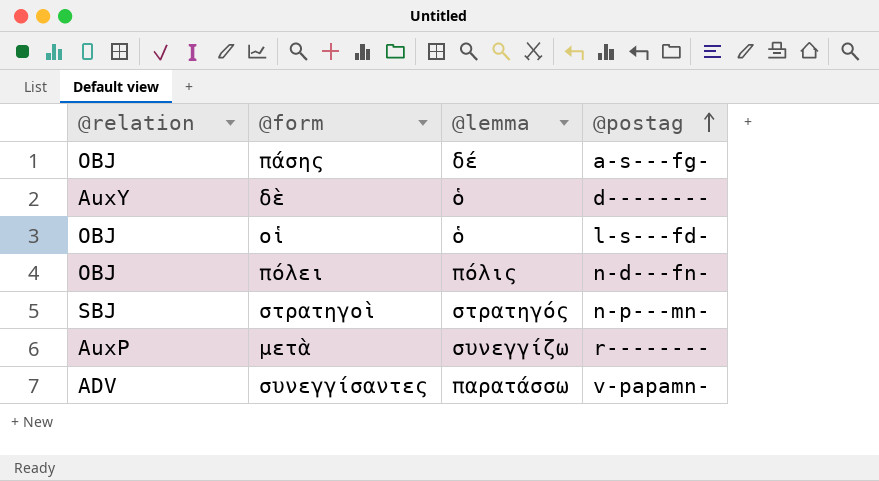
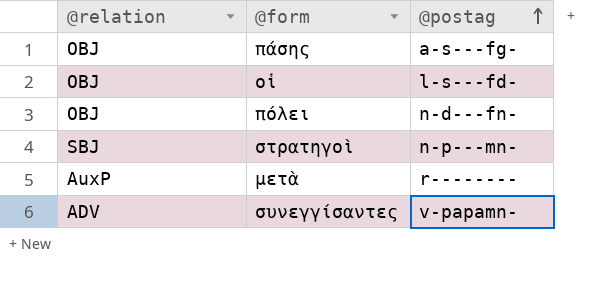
column @lemma | position: 3 -> none
row δὲ: AuxY | ὁ | d-------- -> none

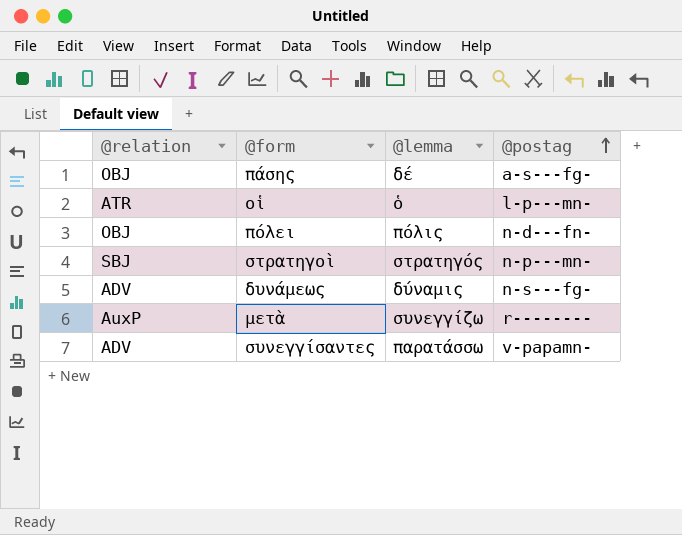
column @lemma | position: none -> 3
οἱ | @relation: OBJ -> ATR
οἱ | @postag: l-s---fd- -> l-p---mn-
row δυνάμεως: none -> ADV | δύναμις | n-s---fg-

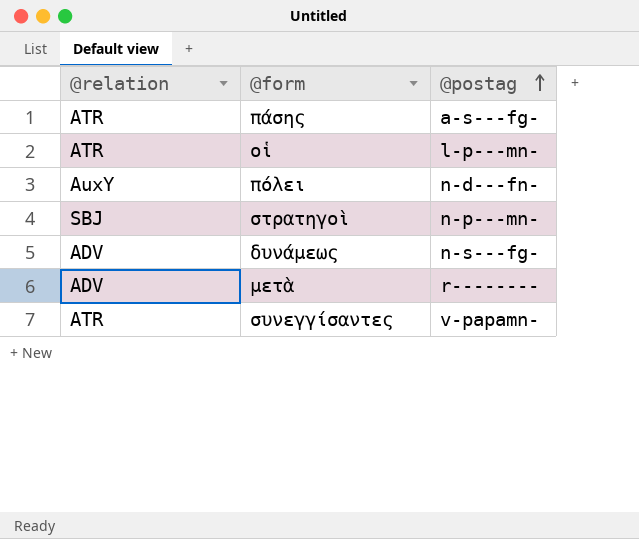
column @lemma | position: 3 -> none
πάσης | @relation: OBJ -> ATR
πόλει | @relation: OBJ -> AuxY
μετὰ | @relation: AuxP -> ADV
συνεγγίσαντες | @relation: ADV -> ATR

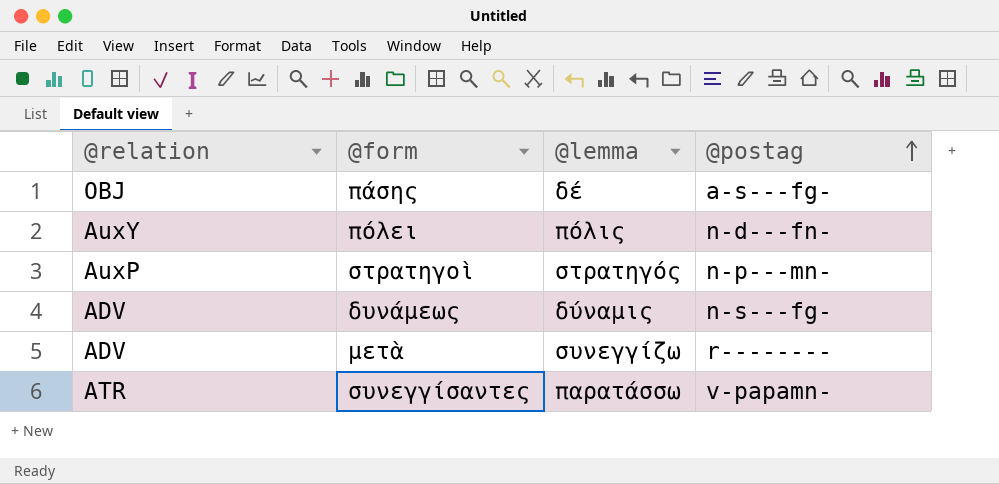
column @lemma | position: none -> 3
row οἱ: ATR | l-p---mn- -> none
πάσης | @relation: ATR -> OBJ
στρατηγοὶ | @relation: SBJ -> AuxP

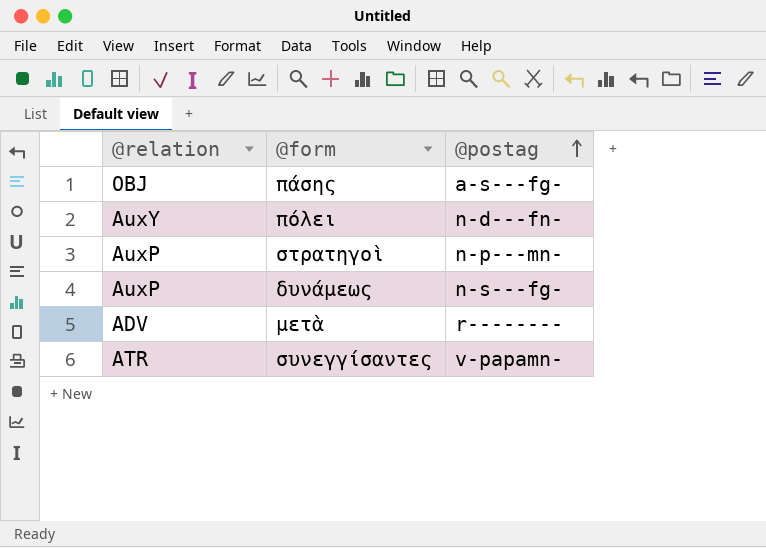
column @lemma | position: 3 -> none
δυνάμεως | @relation: ADV -> AuxP

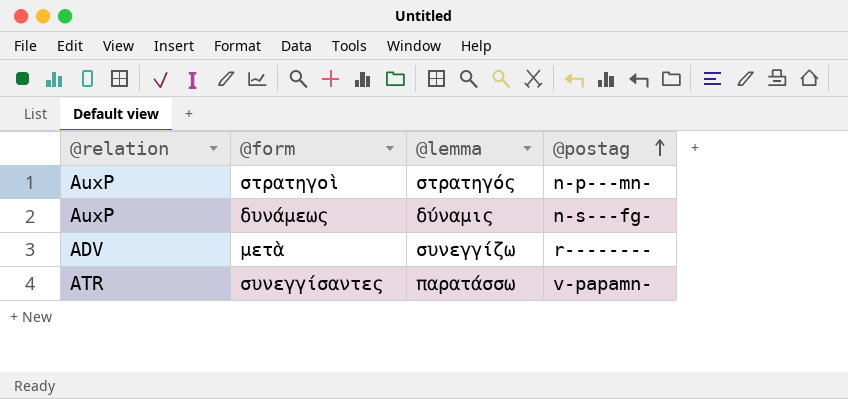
column @lemma | position: none -> 3
row πάσης: OBJ | a-s---fg- -> none
row πόλει: AuxY | n-d---fn- -> none

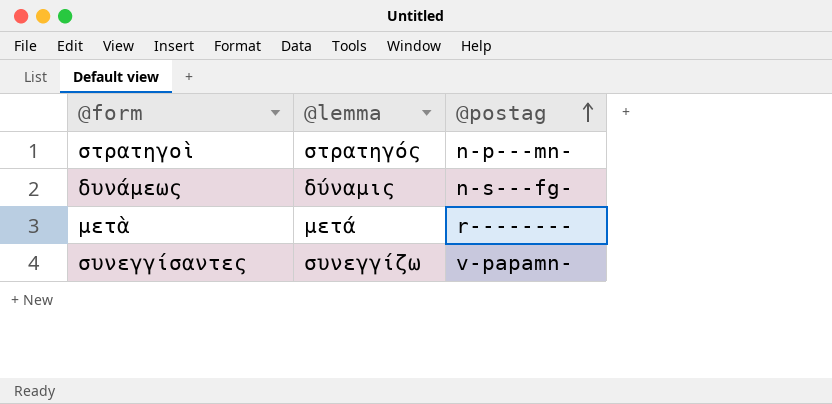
column @relation | position: 1 -> none
μετὰ | @lemma: συνεγγίζω -> μετά
συνεγγίσαντες | @lemma: παρατάσσω -> συνεγγίζω

